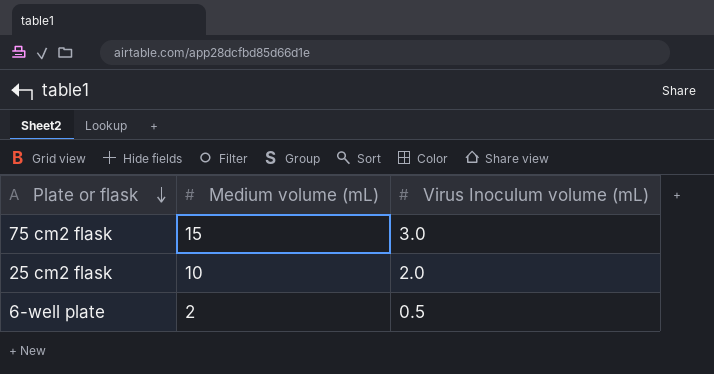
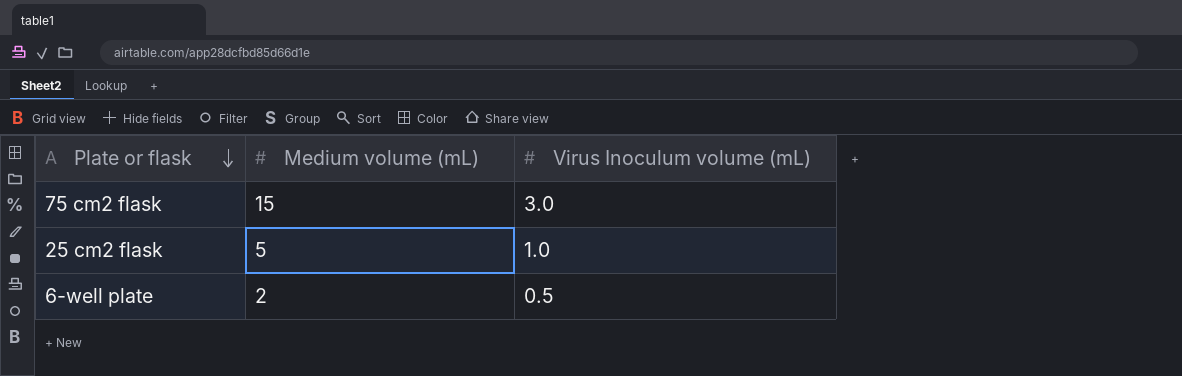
25 cm2 flask | Medium volume (mL): 10 -> 5
25 cm2 flask | Virus Inoculum volume (mL): 2.0 -> 1.0

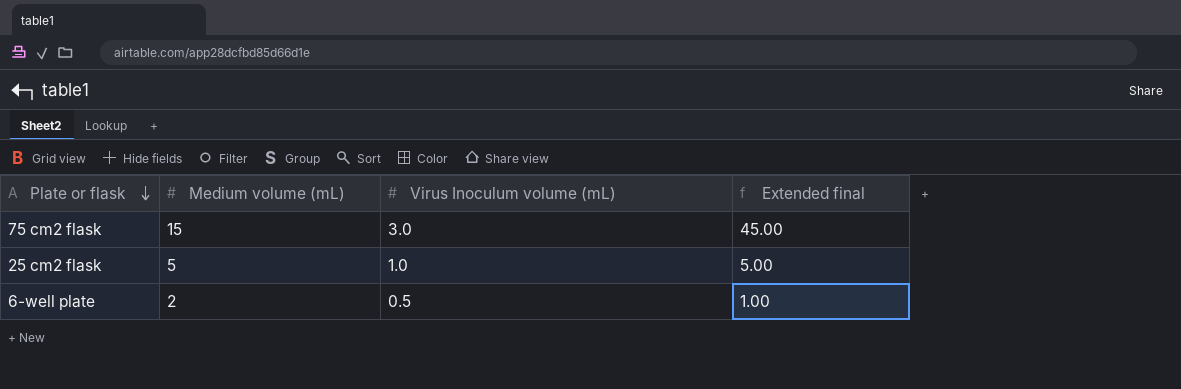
column Extended final | formula: none -> [Medium volume (mL)] * [Virus Inoculum volume (mL)]

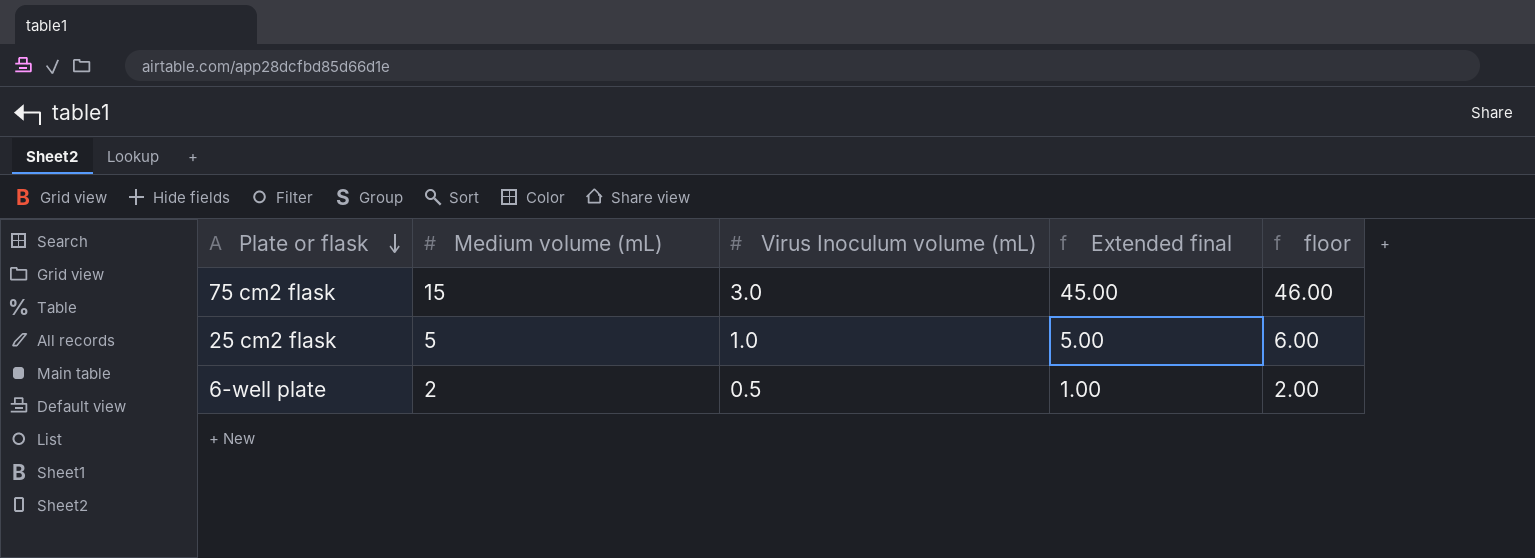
column floor | formula: none -> [Extended final] + 1

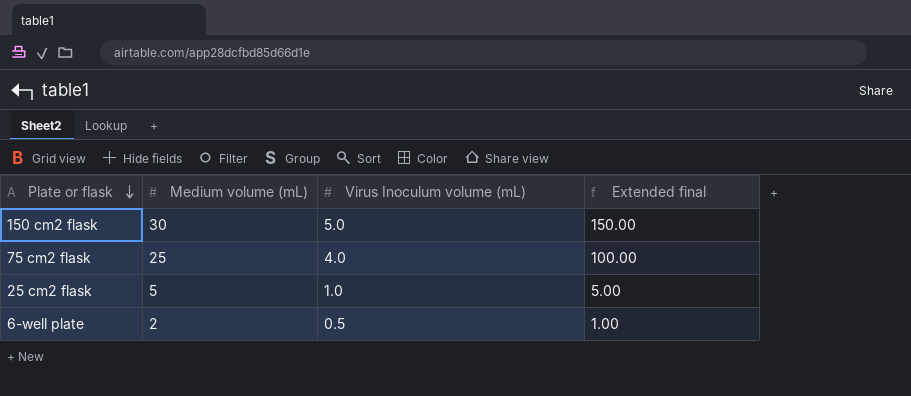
column floor | formula: [Extended final] + 1 -> none
row 150 cm2 flask: none -> 30 | 5.0 | 150.00
75 cm2 flask | Medium volume (mL): 15 -> 25
75 cm2 flask | Virus Inoculum volume (mL): 3.0 -> 4.0
75 cm2 flask | Extended final: 45.00 -> 100.00

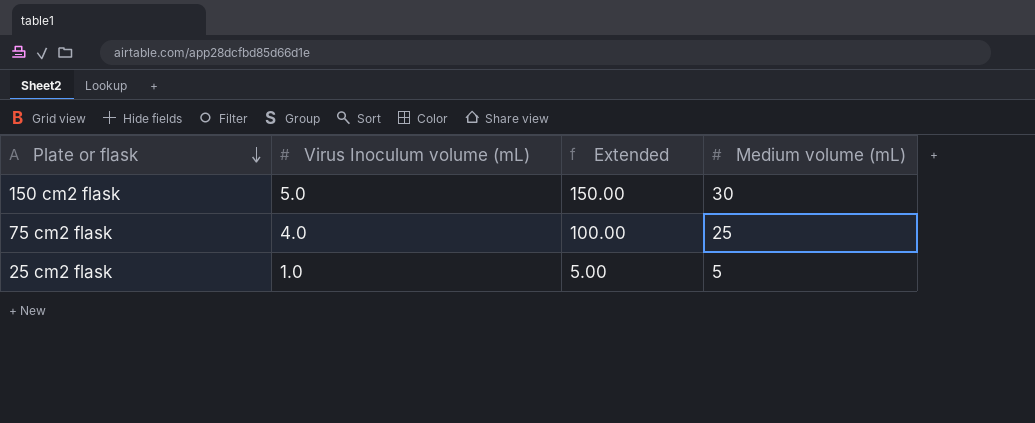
column name: Extended final -> Extended
column Medium volume (mL) | position: 2 -> 4
row 6-well plate: 2 | 0.5 | 1.00 -> none

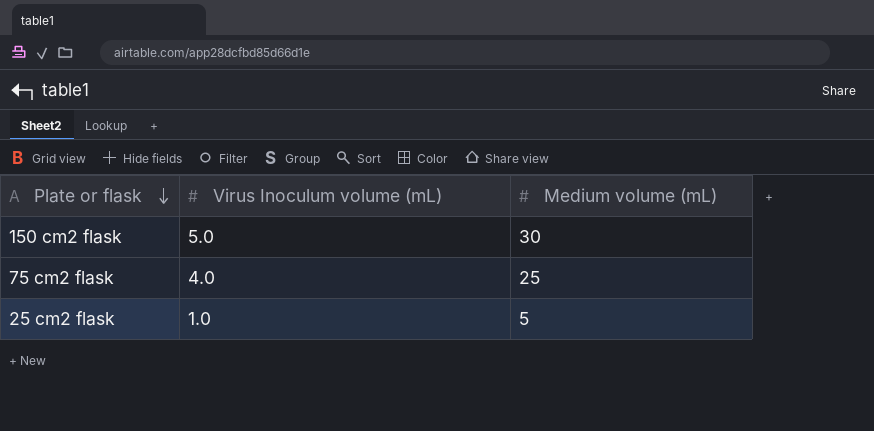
column Extended | formula: [Virus Inoculum volume (mL)] * [Medium volume (mL)] -> none

